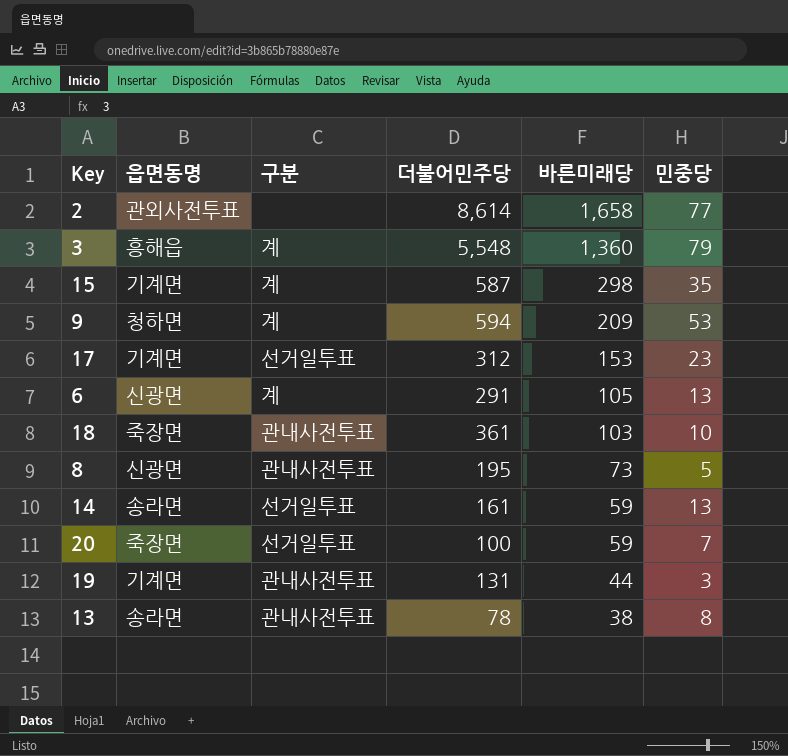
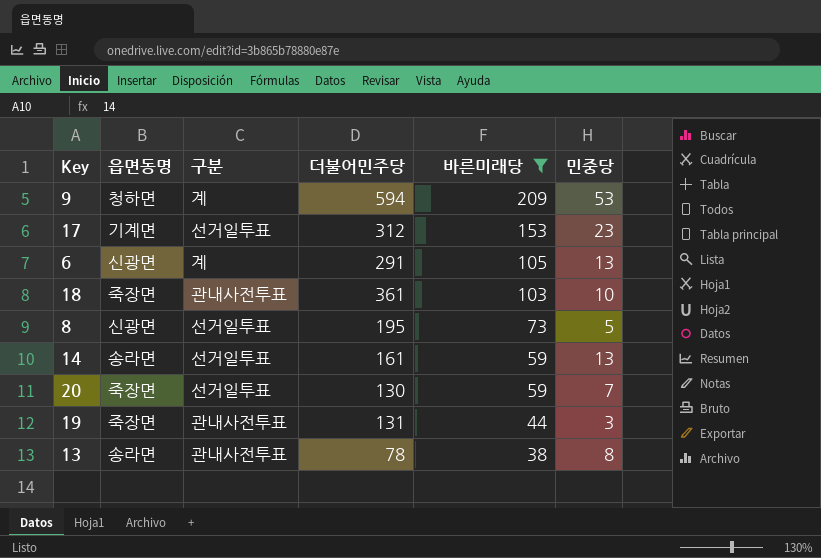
filter: none -> 바른미래당 <= 209
8 | 구분: 관내사전투표 -> 선거일투표
20 | 더불어민주당: 100 -> 130
19 | 읍면동명: 기계면 -> 죽장면

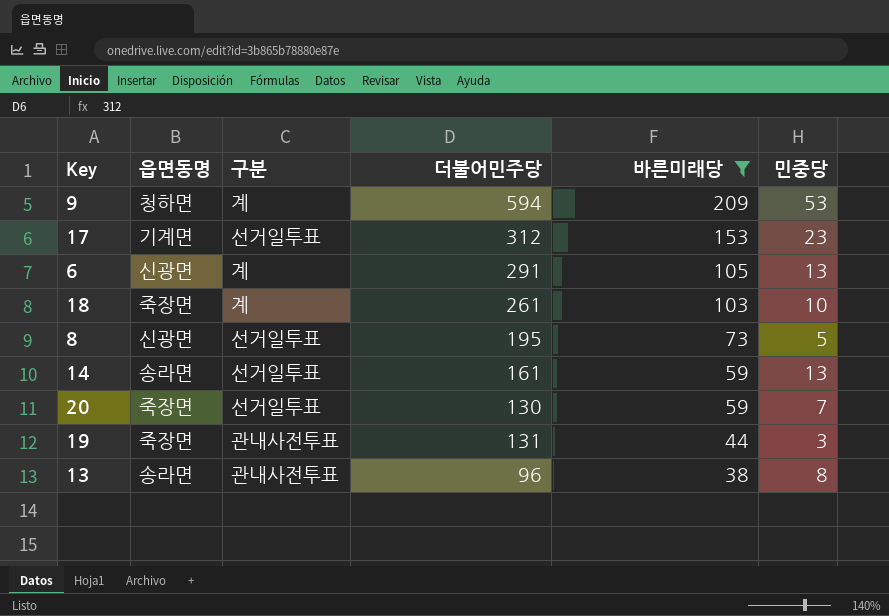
18 | 구분: 관내사전투표 -> 계
18 | 더불어민주당: 361 -> 261
13 | 더불어민주당: 78 -> 96

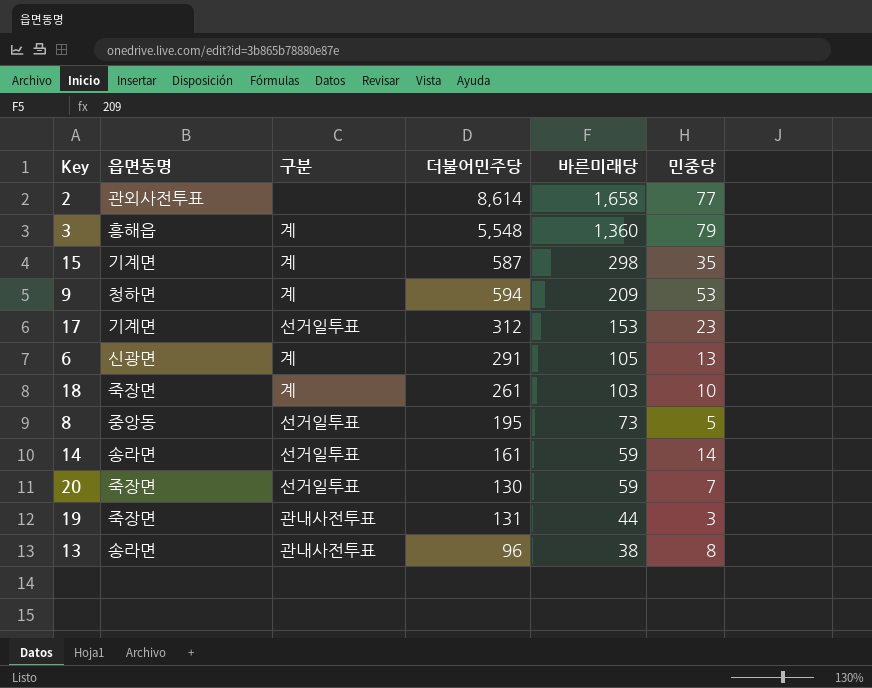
filter: 바른미래당 <= 209 -> none
8 | 읍면동명: 신광면 -> 중앙동
14 | 민중당: 13 -> 14

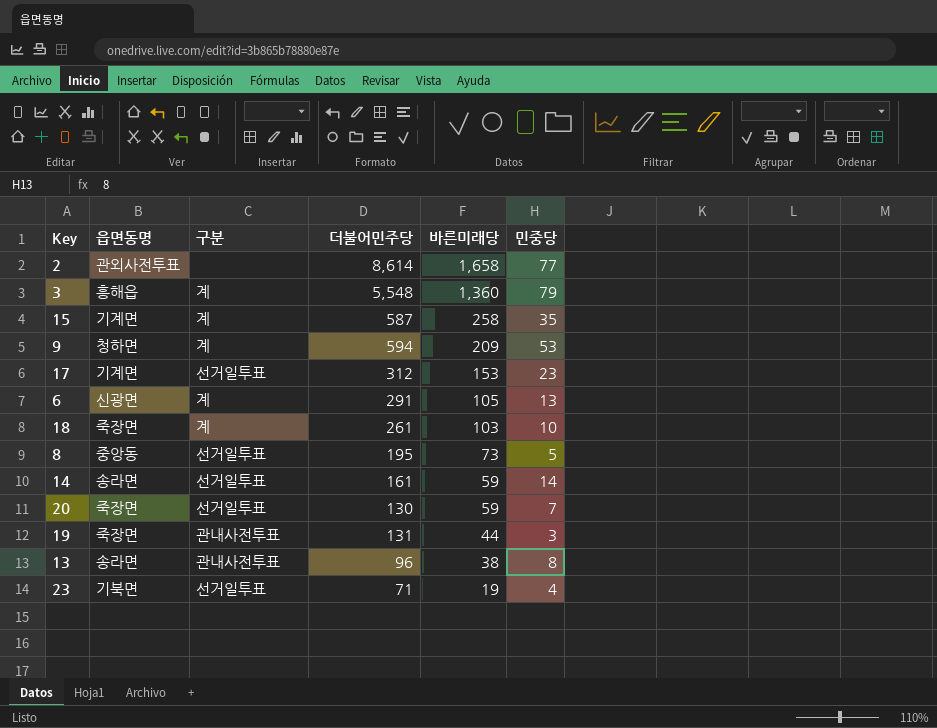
15 | 바른미래당: 298 -> 258
row 23: none -> 기북면 | 선거일투표 | 71 | 19 | 4

